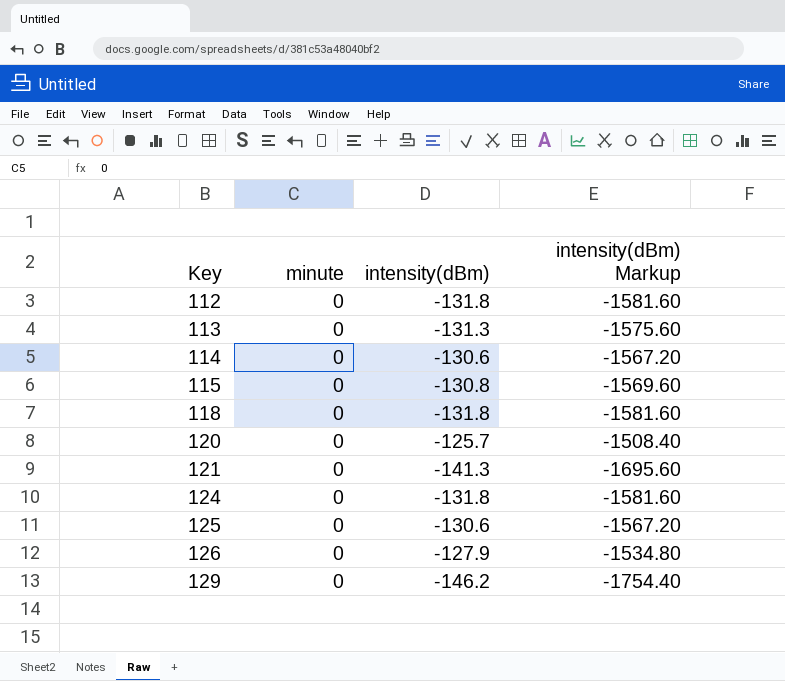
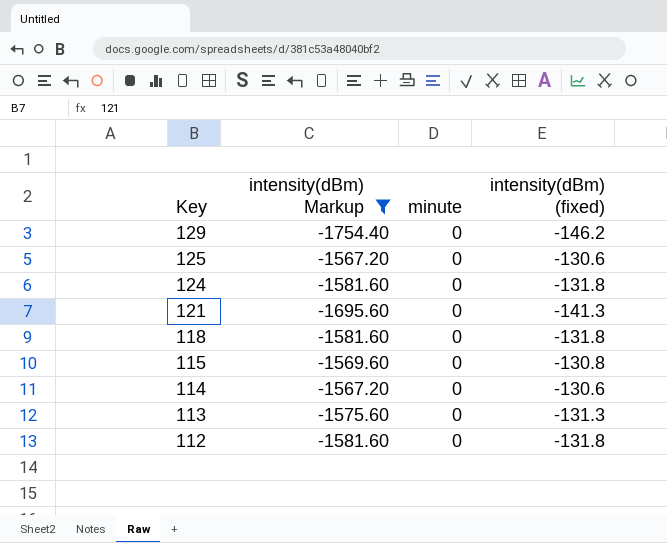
filter: none -> intensity(dBm) Markup <= -1567.20
row order: Key ascending -> Key descending
column intensity(dBm) Markup | position: 4 -> 2
column name: intensity(dBm) -> intensity(dBm) (fixed)

